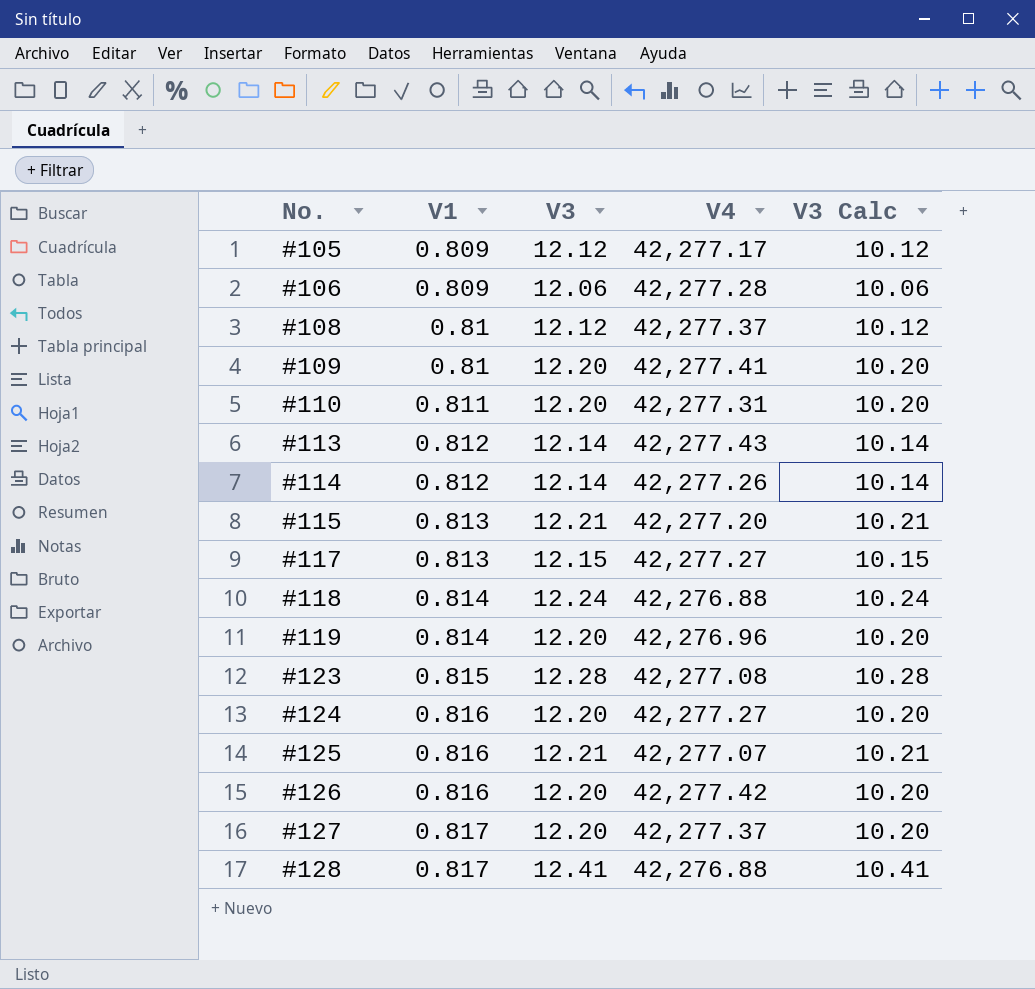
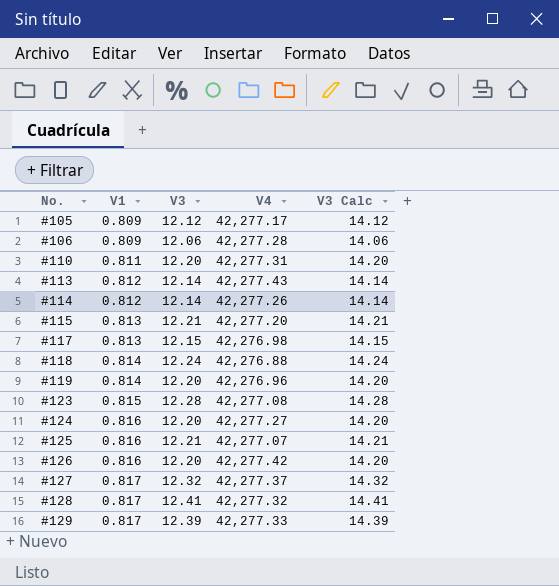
column V3 Calc | formula: [V3] - 2 -> [V3] + 2
row #108: 0.81 | 12.12 | 42,277.37 | 10.12 -> none
row #109: 0.81 | 12.20 | 42,277.41 | 10.20 -> none
#117 | V4: 42,277.27 -> 42,276.98
#127 | V3: 12.20 -> 12.32
#128 | V4: 42,276.88 -> 42,277.32
row #129: none -> 0.817 | 12.39 | 42,277.33 | 14.39

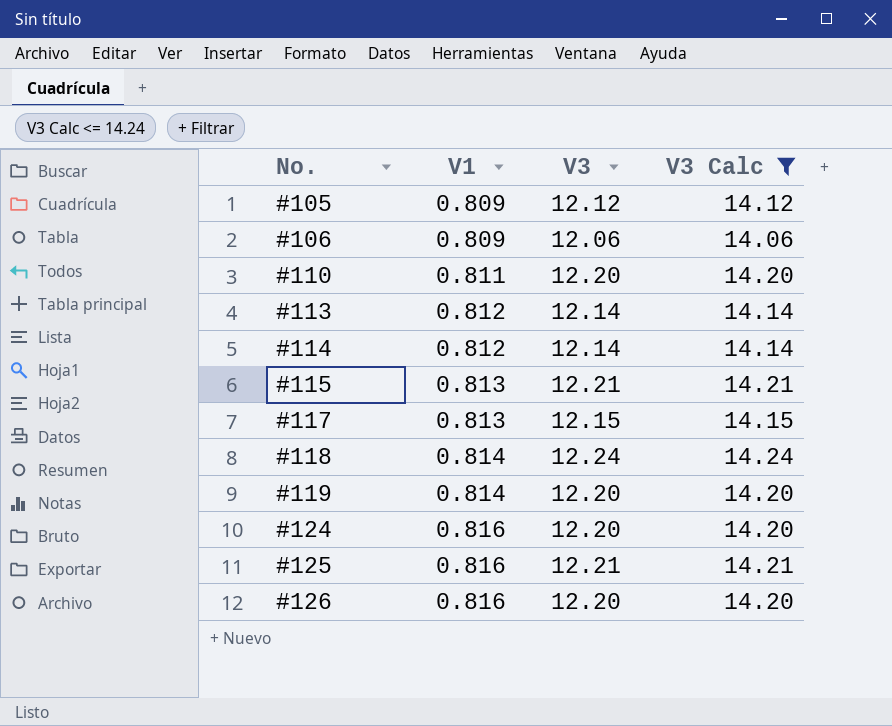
filter: none -> V3 Calc <= 14.24
column V4 | position: 4 -> none

